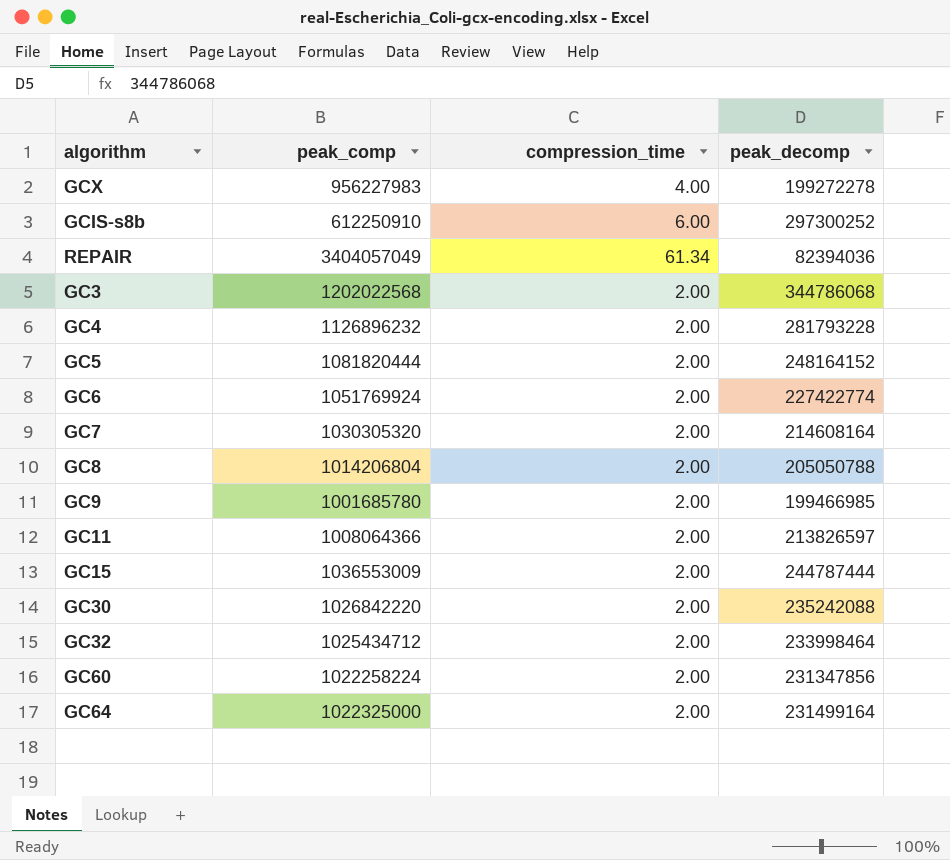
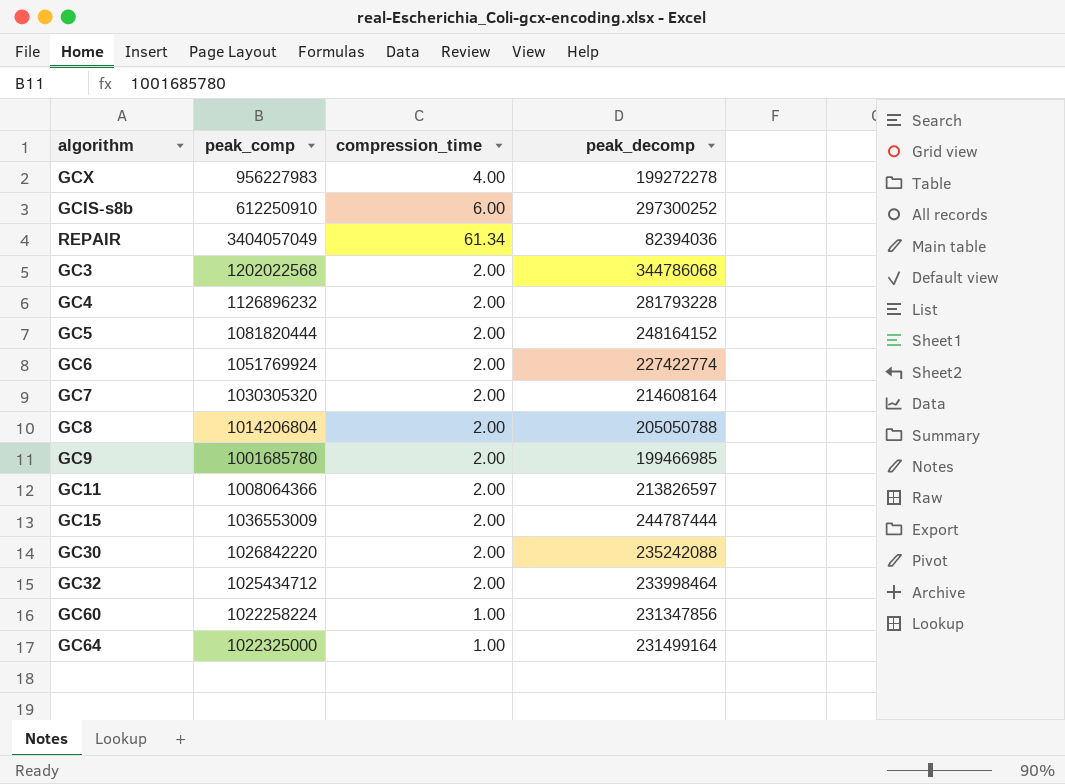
GC60 | compression_time: 2.00 -> 1.00
GC64 | compression_time: 2.00 -> 1.00

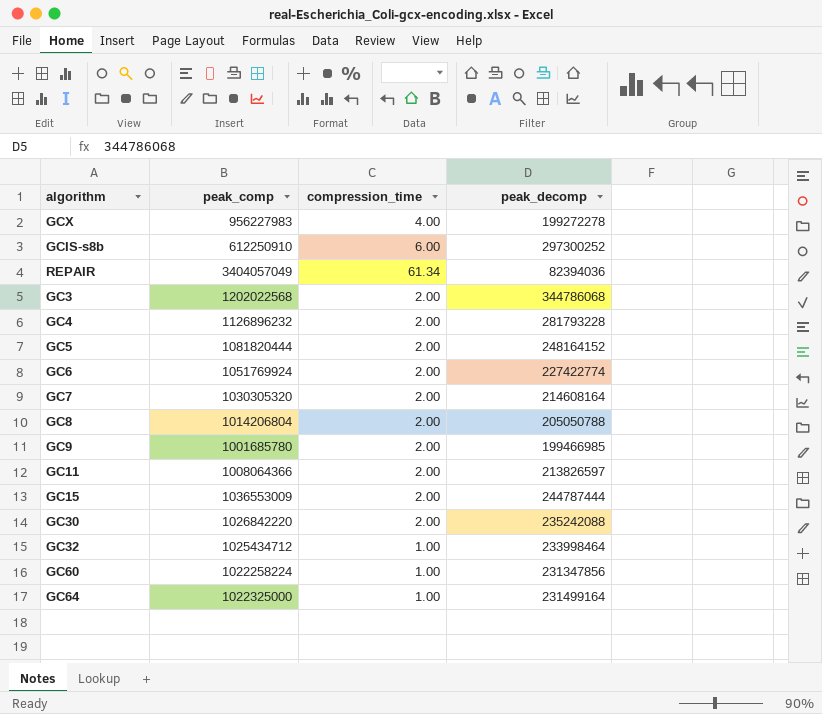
GC32 | compression_time: 2.00 -> 1.00

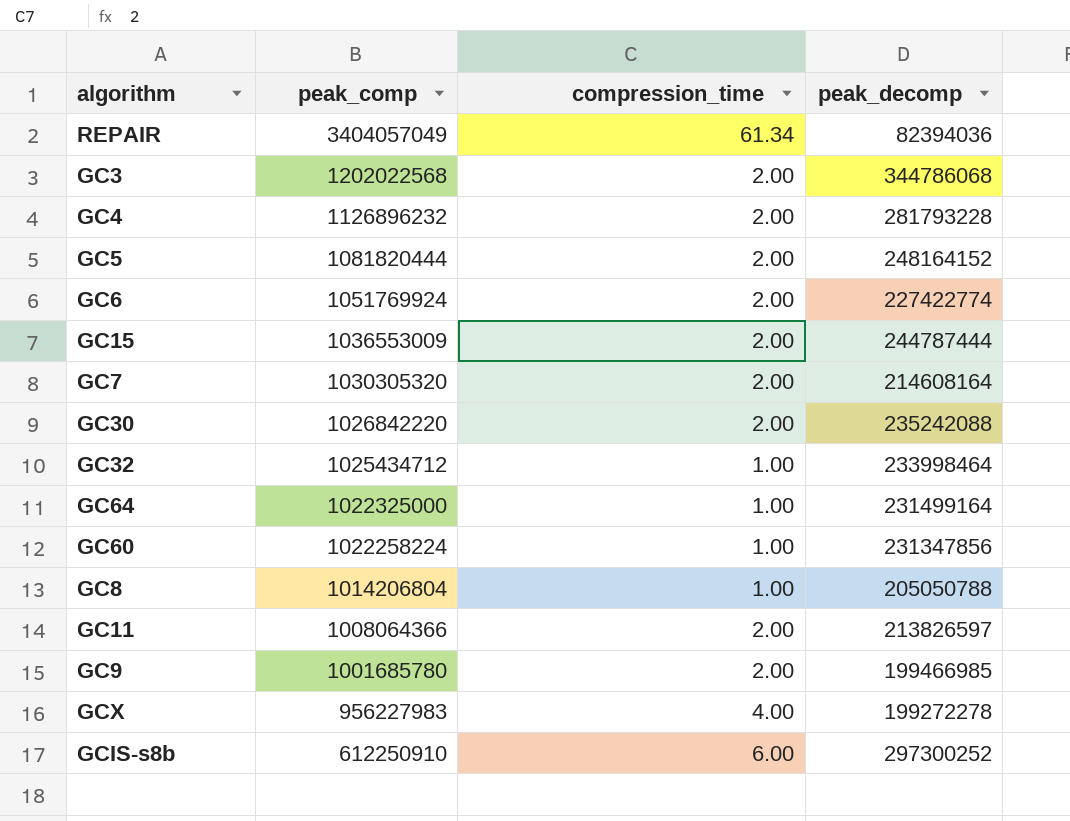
row order: none -> peak_comp descending
GC8 | compression_time: 2.00 -> 1.00

